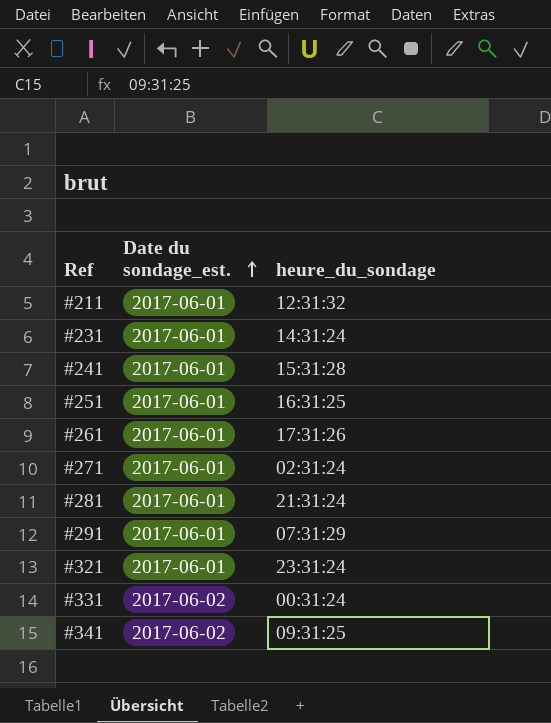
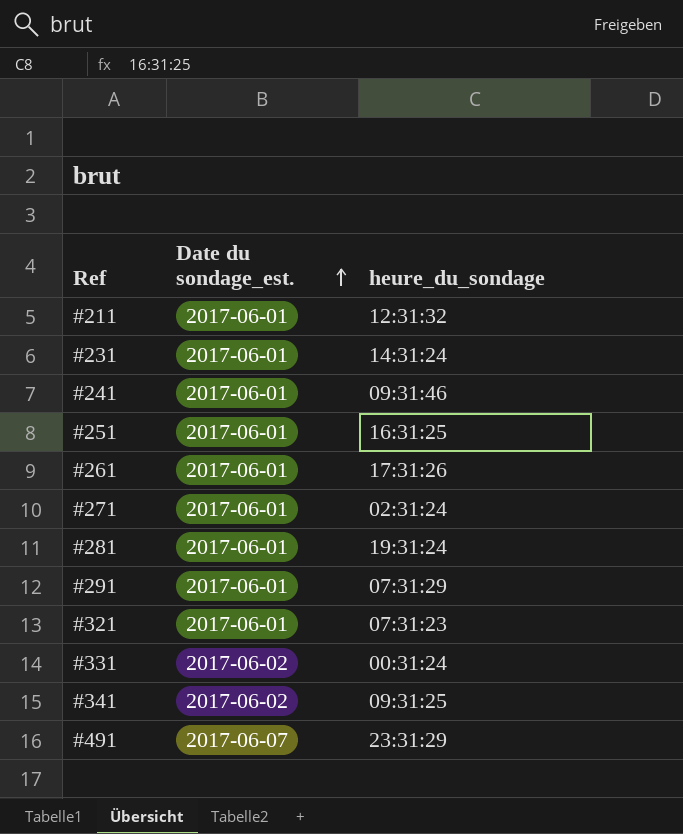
#241 | heure_du_sondage: 15:31:28 -> 09:31:46
#281 | heure_du_sondage: 21:31:24 -> 19:31:24
#321 | heure_du_sondage: 23:31:24 -> 07:31:23
row #491: none -> 2017-06-07 | 23:31:29

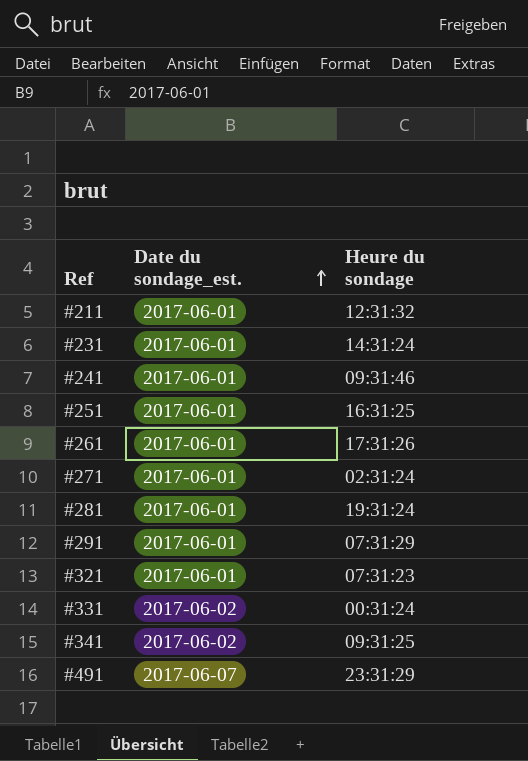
column name: heure_du_sondage -> Heure du sondage

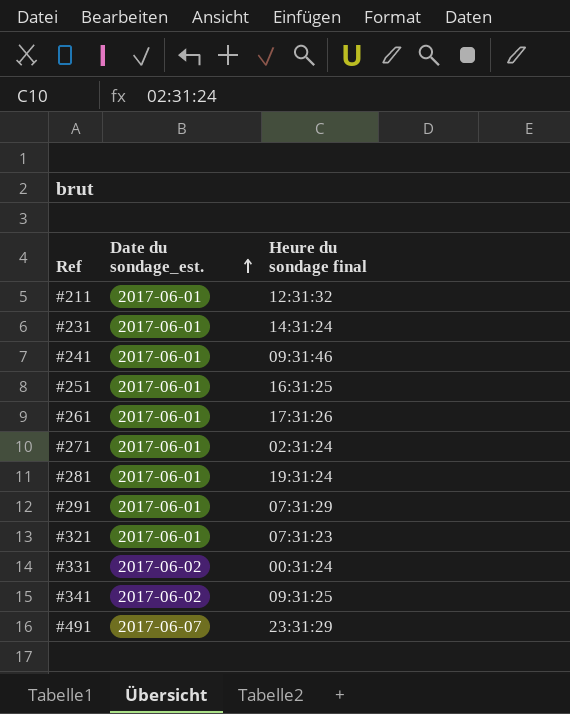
column name: Heure du sondage -> Heure du sondage final

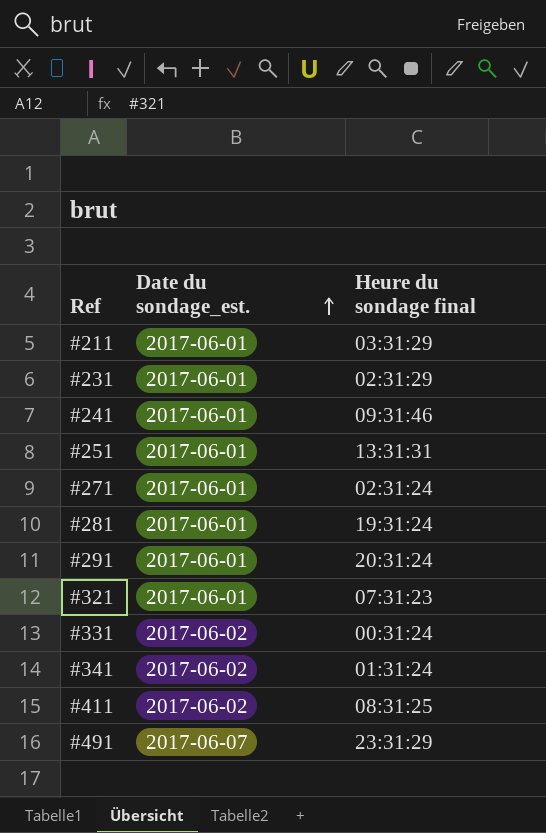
row #261: 2017-06-01 | 17:31:26 -> none
#211 | Heure du sondage final: 12:31:32 -> 03:31:29
#231 | Heure du sondage final: 14:31:24 -> 02:31:29
#251 | Heure du sondage final: 16:31:25 -> 13:31:31
#291 | Heure du sondage final: 07:31:29 -> 20:31:24
#341 | Heure du sondage final: 09:31:25 -> 01:31:24
row #411: none -> 2017-06-02 | 08:31:25

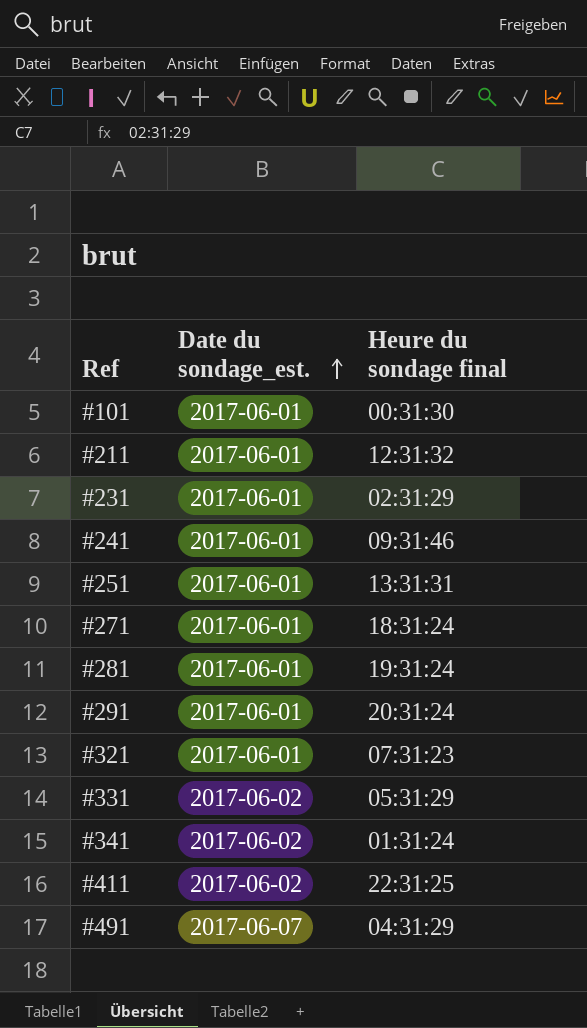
row #101: none -> 2017-06-01 | 00:31:30
#211 | Heure du sondage final: 03:31:29 -> 12:31:32
#271 | Heure du sondage final: 02:31:24 -> 18:31:24
#331 | Heure du sondage final: 00:31:24 -> 05:31:29
#411 | Heure du sondage final: 08:31:25 -> 22:31:25
#491 | Heure du sondage final: 23:31:29 -> 04:31:29

